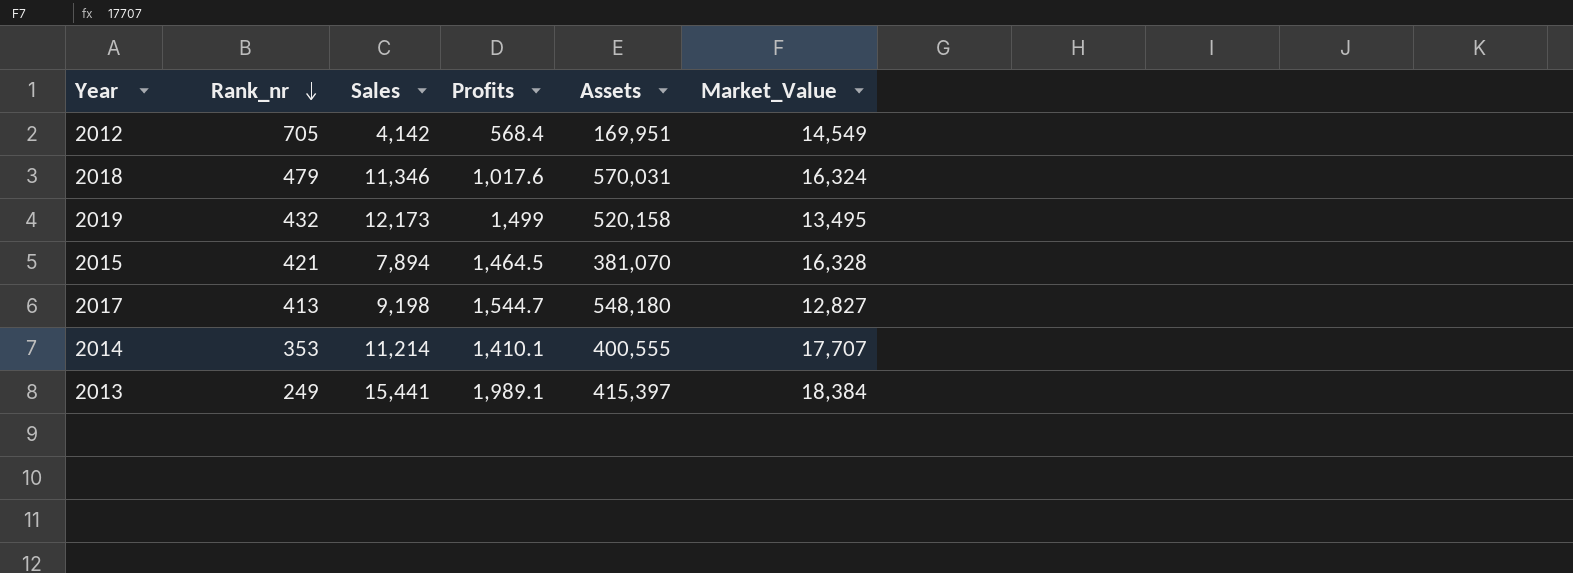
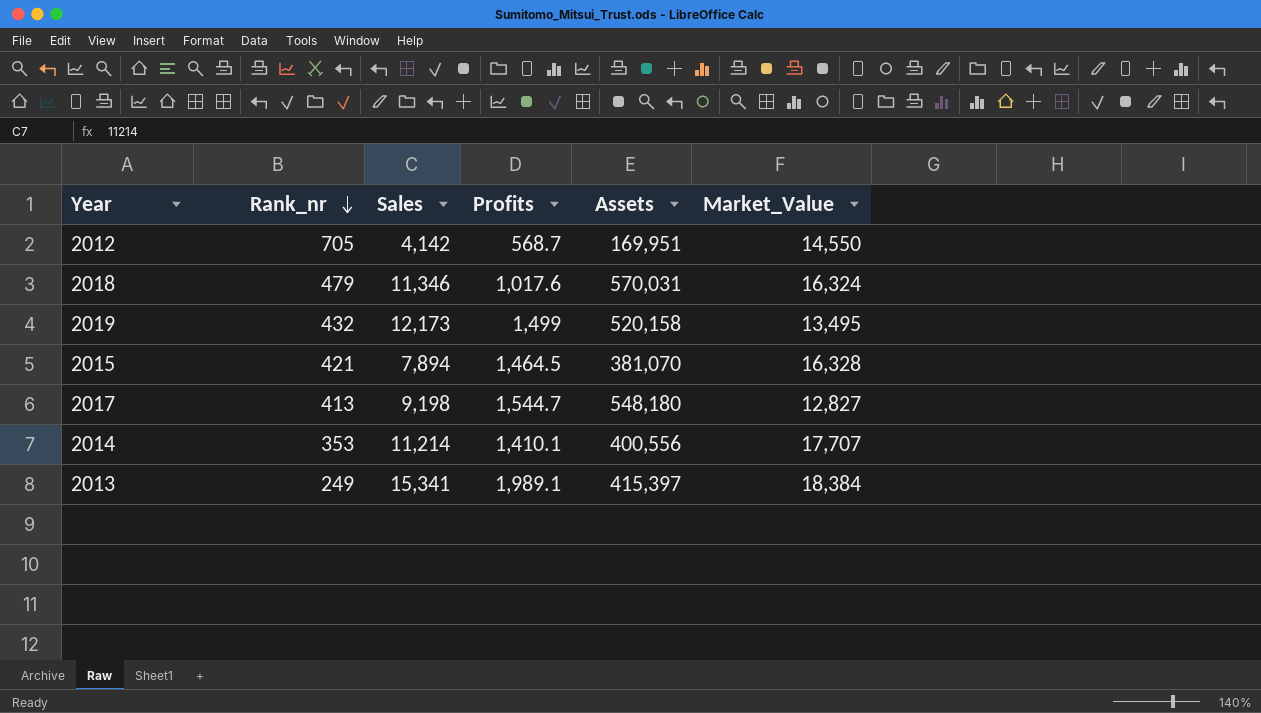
2012 | Profits: 568.4 -> 568.7
2012 | Market_Value: 14,549 -> 14,550
2014 | Assets: 400,555 -> 400,556
2013 | Sales: 15,441 -> 15,341

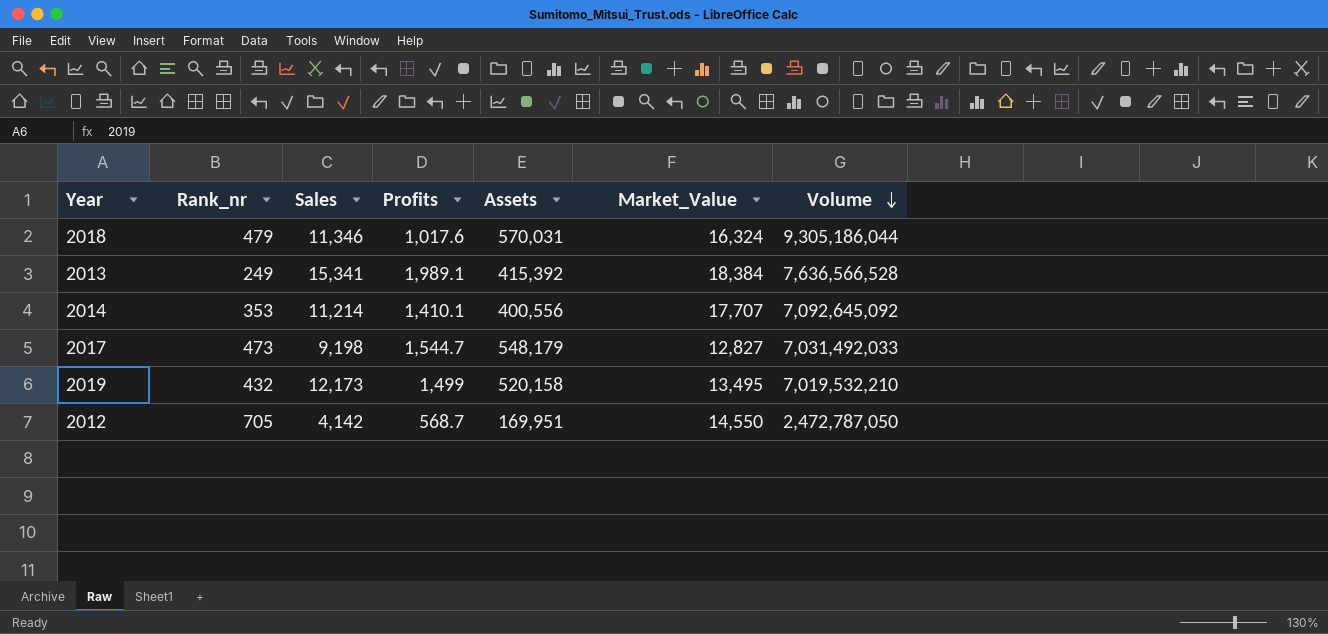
row order: Rank_nr descending -> Volume descending
column Volume | formula: none -> [Assets] * [Market_Value]
row 2015: 421 | 7,894 | 1,464.5 | 381,070 | 16,328 -> none
2013 | Assets: 415,397 -> 415,392
2017 | Rank_nr: 413 -> 473
2017 | Assets: 548,180 -> 548,179

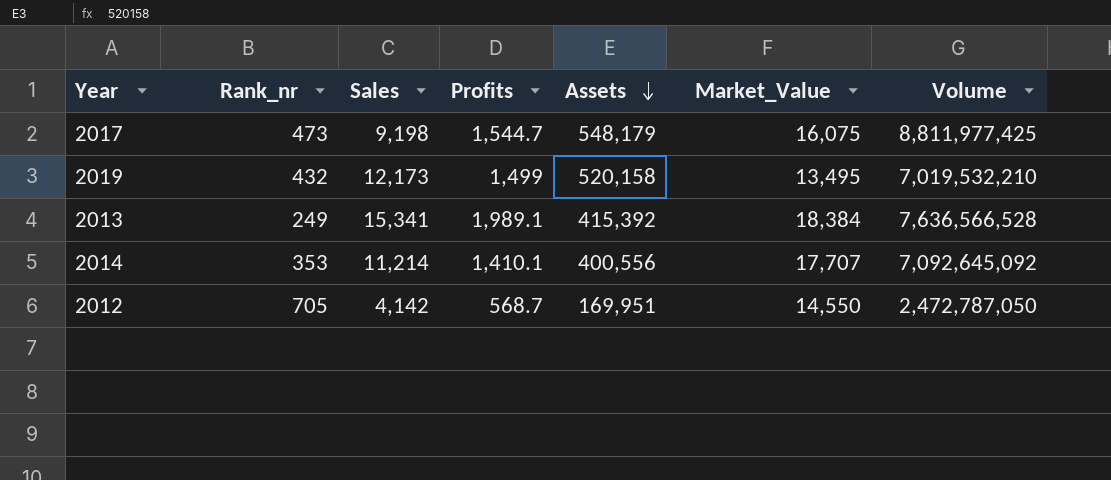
row order: Volume descending -> Assets descending
row 2018: 479 | 11,346 | 1,017.6 | 570,031 | 16,324 | 9,305,186,044 -> none
2017 | Market_Value: 12,827 -> 16,075
2017 | Volume: 7,031,492,033 -> 8,811,977,425

